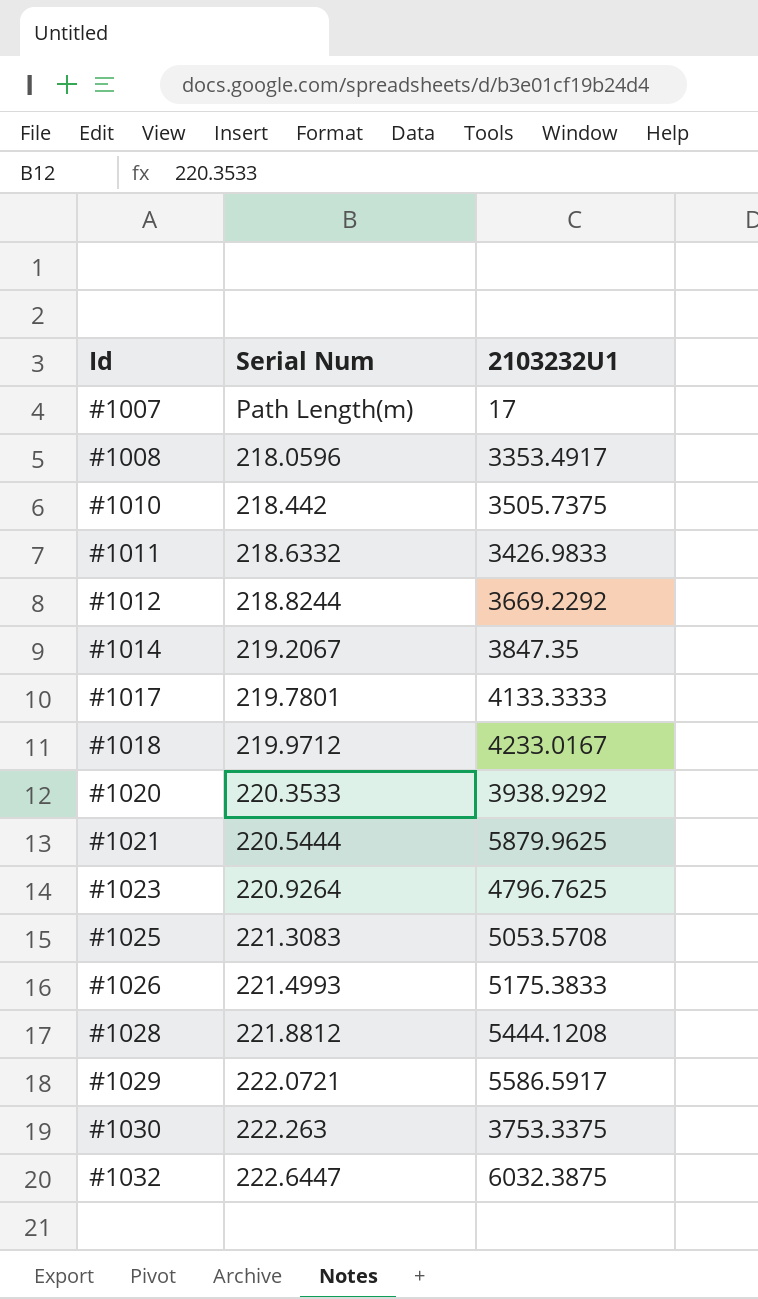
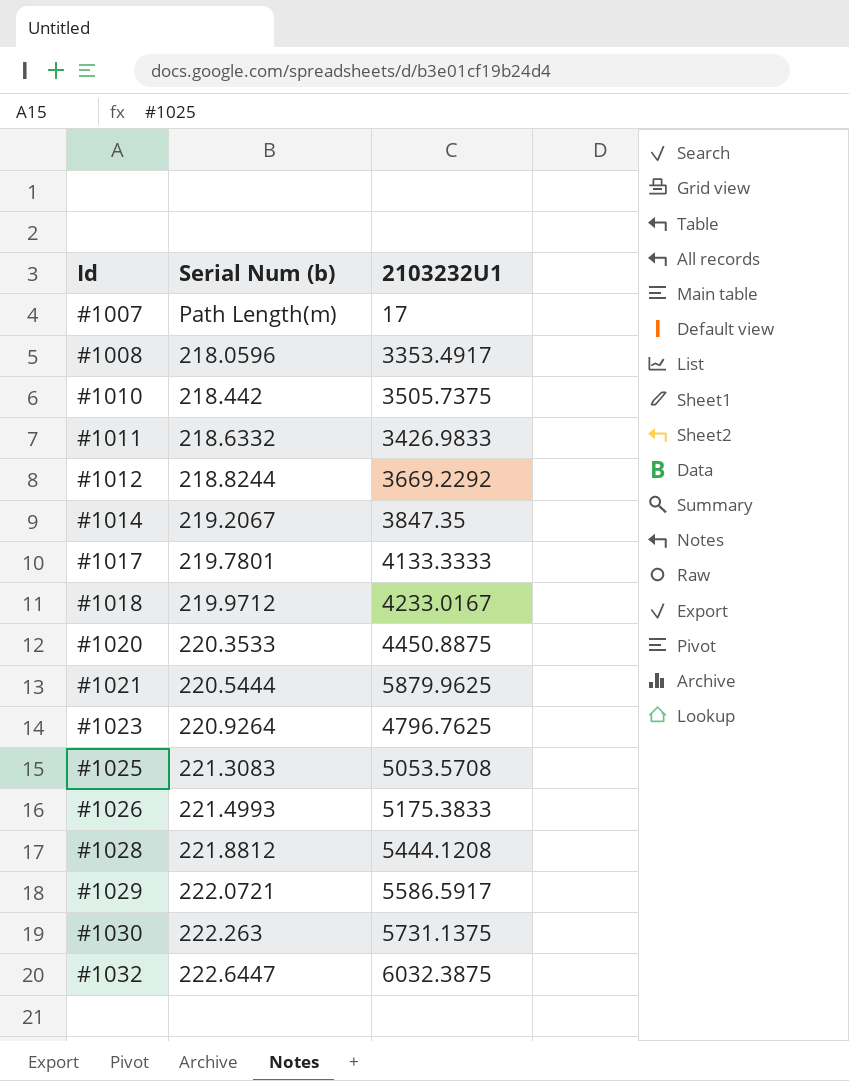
column name: Serial Num -> Serial Num (b)
#1020 | 2103232U1: 3938.9292 -> 4450.8875
#1030 | 2103232U1: 3753.3375 -> 5731.1375

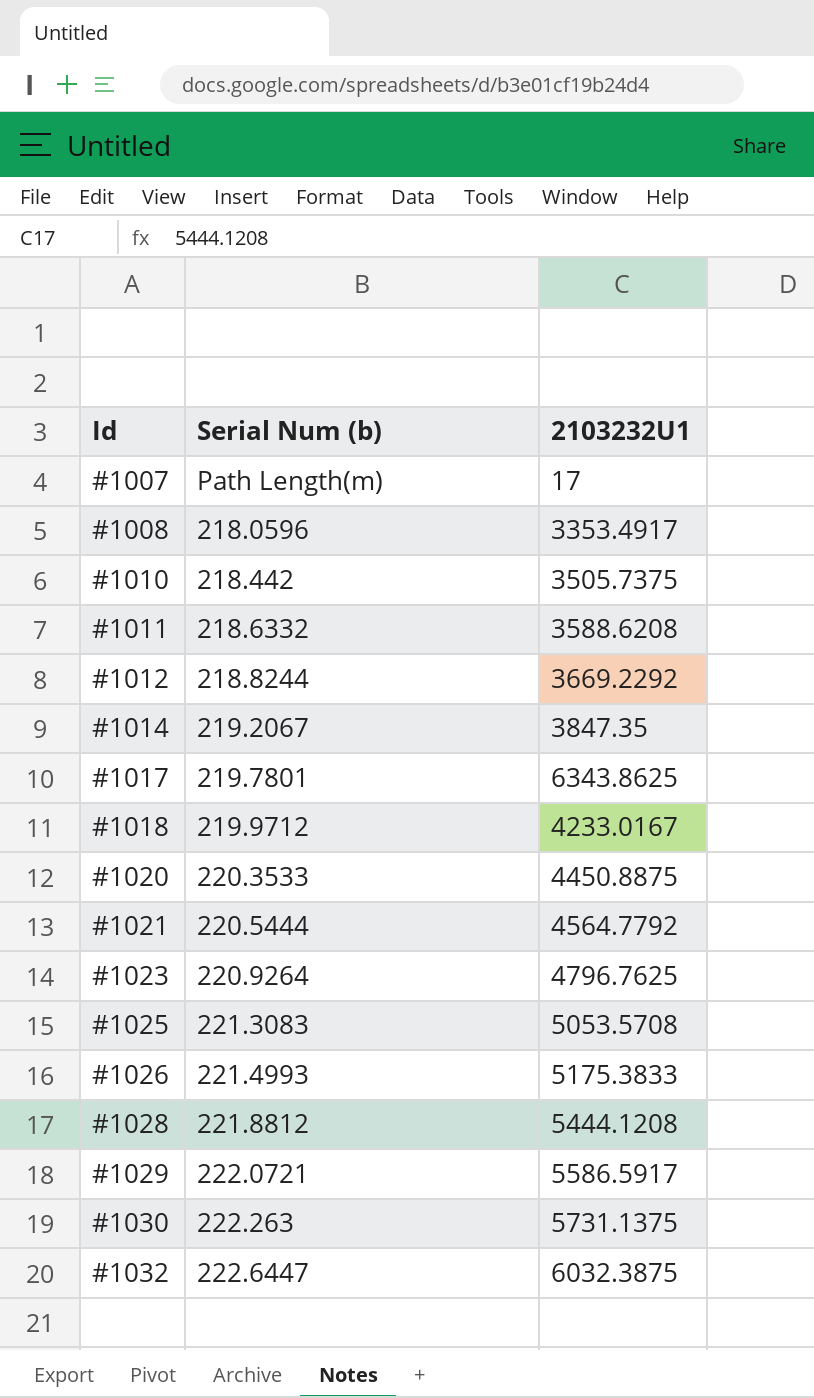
#1011 | 2103232U1: 3426.9833 -> 3588.6208
#1017 | 2103232U1: 4133.3333 -> 6343.8625
#1021 | 2103232U1: 5879.9625 -> 4564.7792

